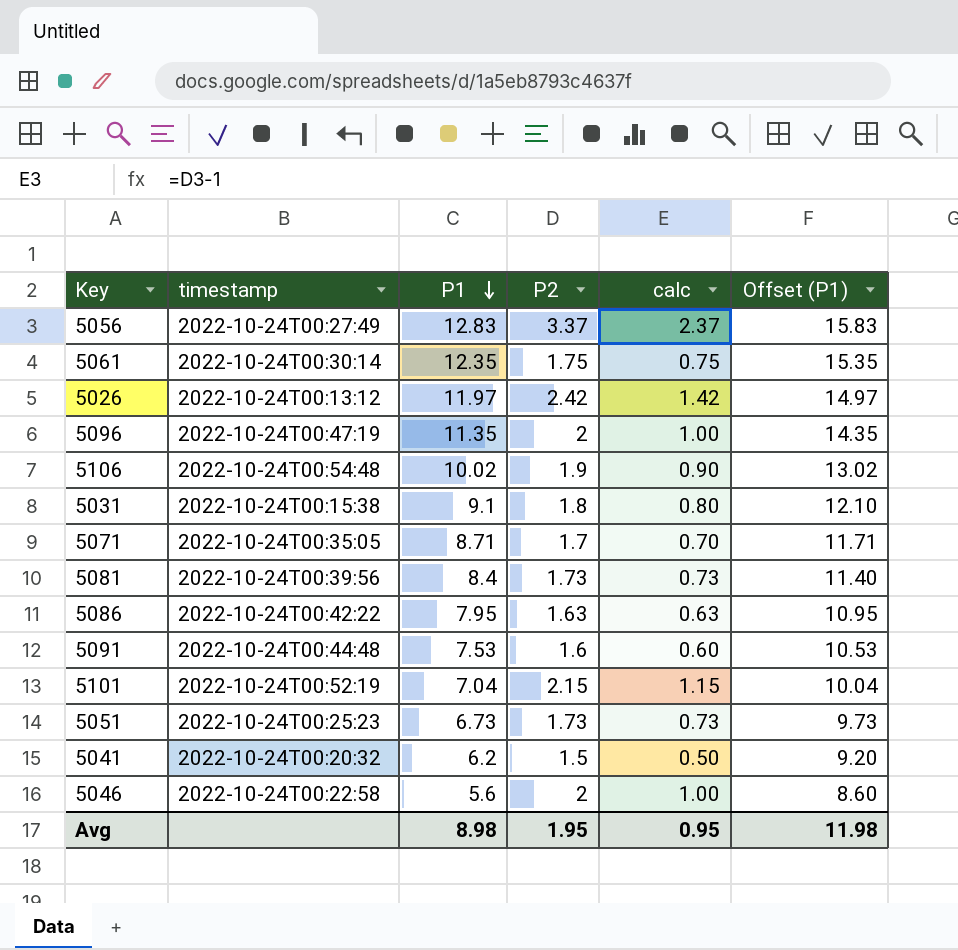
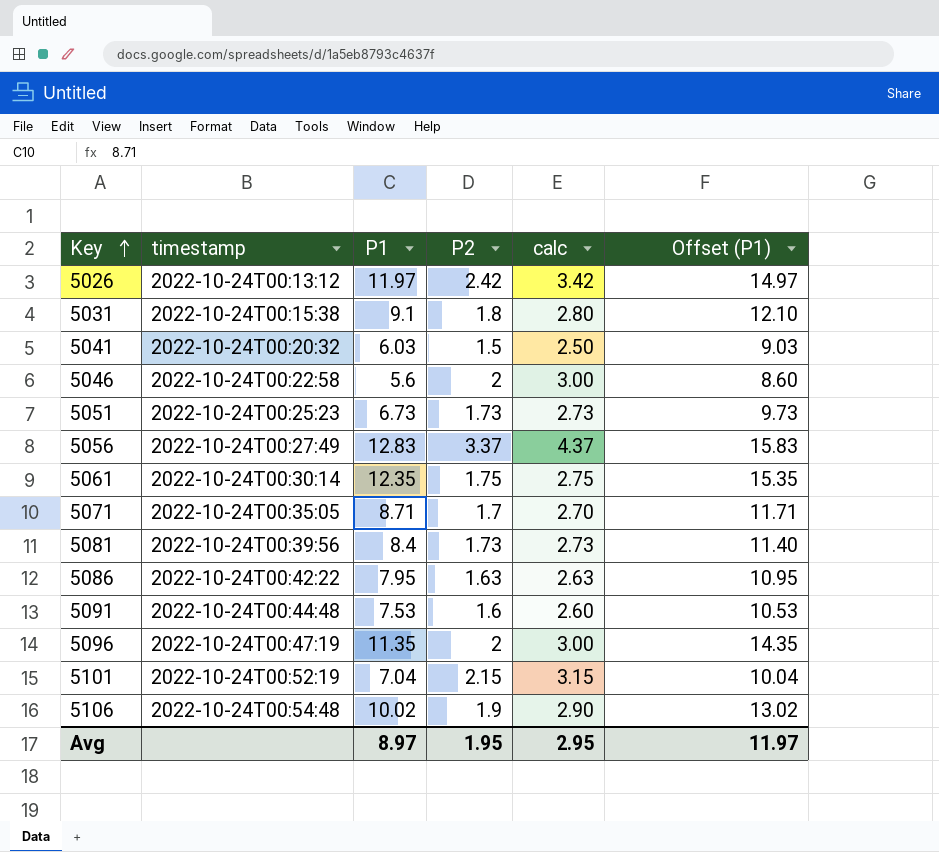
row order: P1 descending -> Key ascending
column calc | formula: [P2] - 1 -> [P2] + 1
5041 | P1: 6.2 -> 6.03
5041 | Offset (P1): 9.20 -> 9.03
Avg | P1: 8.98 -> 8.97
Avg | calc: 0.95 -> 2.95
Avg | Offset (P1): 11.98 -> 11.97

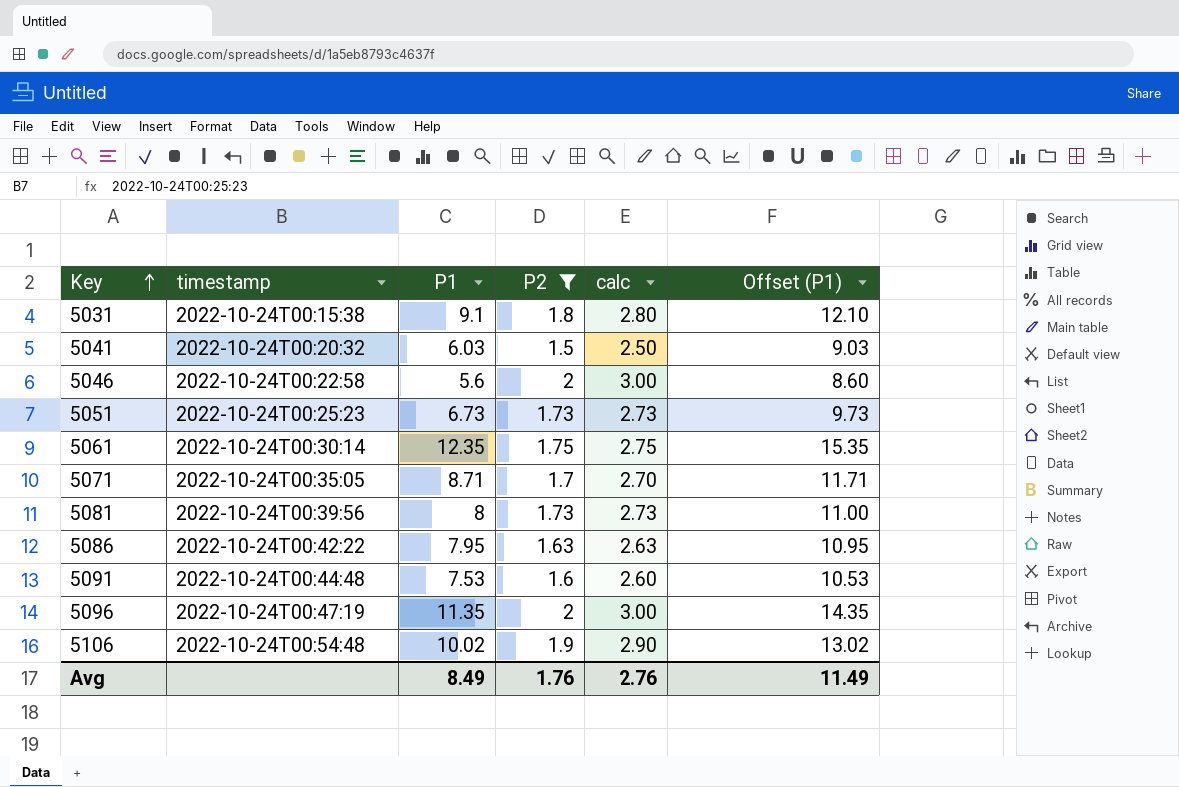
filter: none -> P2 <= 2
5081 | P1: 8.4 -> 8
5081 | Offset (P1): 11.40 -> 11.00
Avg | P1: 8.97 -> 8.49
Avg | P2: 1.95 -> 1.76
Avg | calc: 2.95 -> 2.76
Avg | Offset (P1): 11.97 -> 11.49

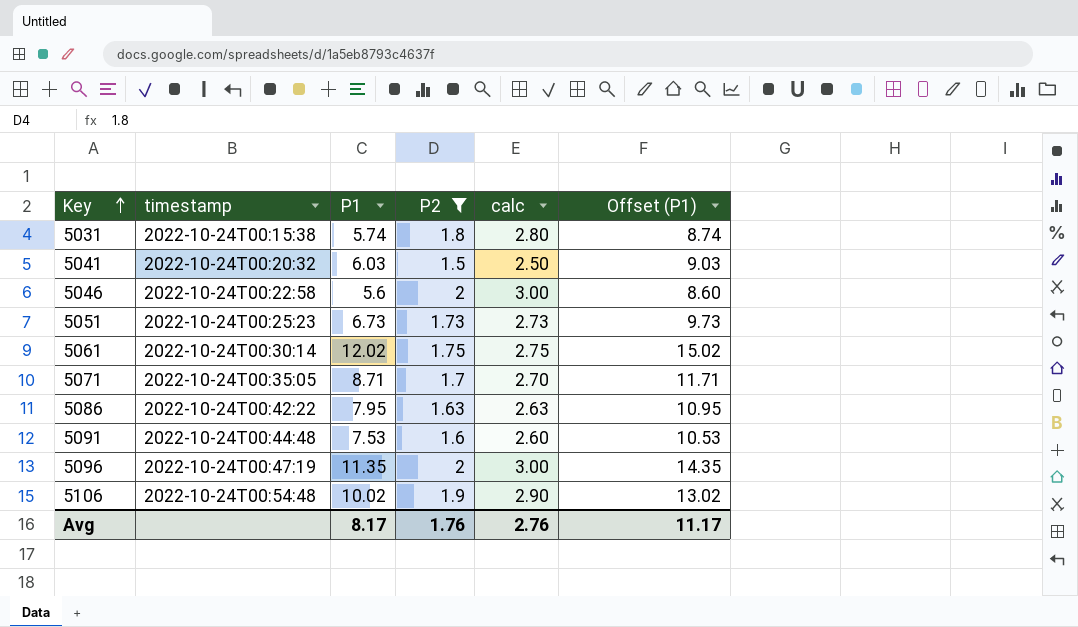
row 5081: 2022-10-24T00:39:56 | 8 | 1.73 | 2.73 | 11.00 -> none
5031 | P1: 9.1 -> 5.74
5031 | Offset (P1): 12.10 -> 8.74
5061 | P1: 12.35 -> 12.02
5061 | Offset (P1): 15.35 -> 15.02
Avg | P1: 8.49 -> 8.17
Avg | Offset (P1): 11.49 -> 11.17

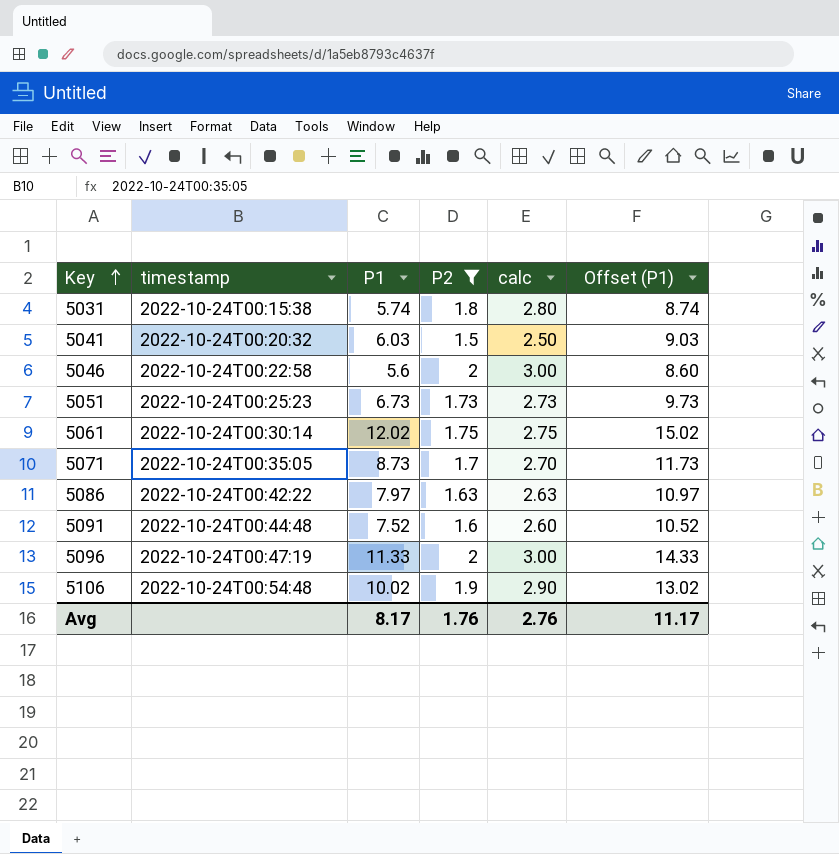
5071 | P1: 8.71 -> 8.73
5071 | Offset (P1): 11.71 -> 11.73
5086 | P1: 7.95 -> 7.97
5086 | Offset (P1): 10.95 -> 10.97
5091 | P1: 7.53 -> 7.52
5091 | Offset (P1): 10.53 -> 10.52
5096 | P1: 11.35 -> 11.33
5096 | Offset (P1): 14.35 -> 14.33

